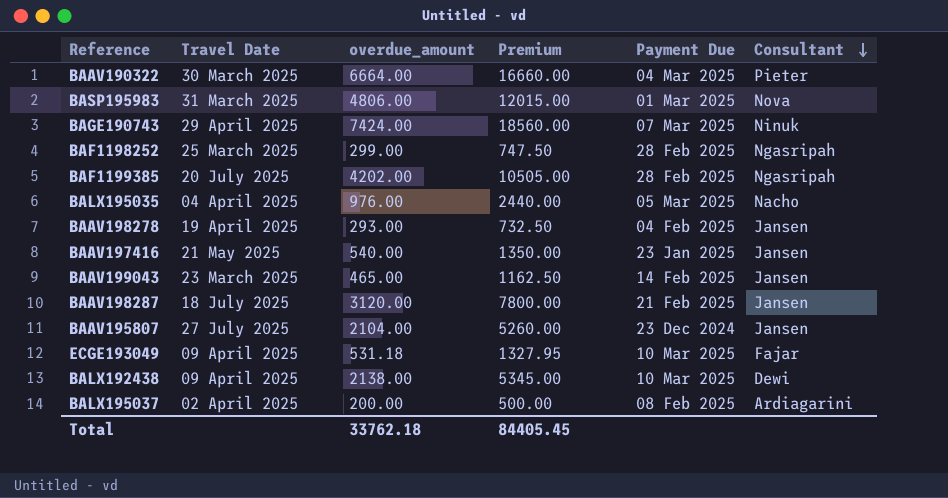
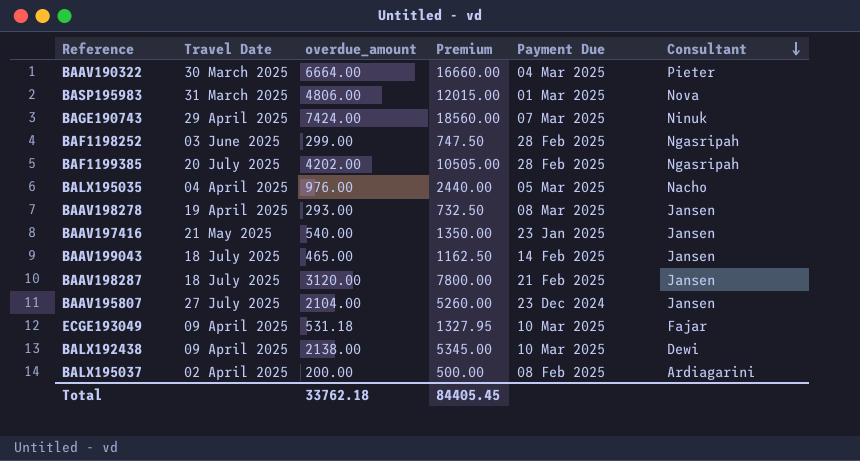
BAF1198252 | Travel Date: 25 March 2025 -> 03 June 2025
BAAV198278 | Payment Due: 04 Feb 2025 -> 08 Mar 2025
BAAV199043 | Travel Date: 23 March 2025 -> 18 July 2025

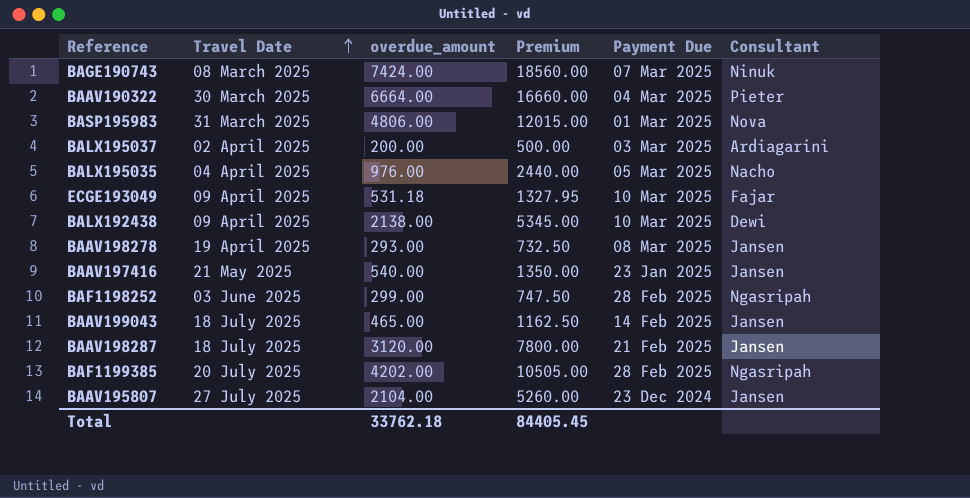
row order: Consultant descending -> Travel Date ascending
BAGE190743 | Travel Date: 29 April 2025 -> 08 March 2025
BALX195037 | Payment Due: 08 Feb 2025 -> 03 Mar 2025

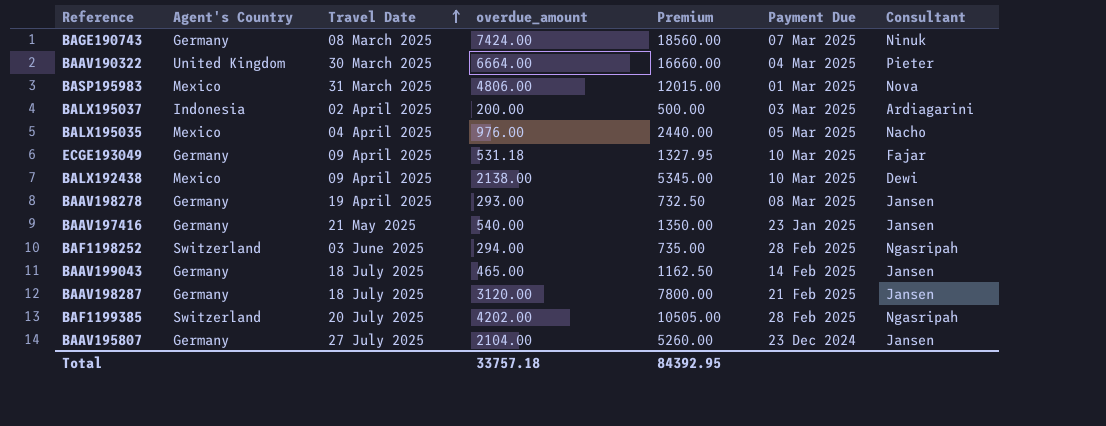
column Agent's Country | position: none -> 2
BAF1198252 | overdue_amount: 299.00 -> 294.00
BAF1198252 | Premium: 747.50 -> 735.00
Total | overdue_amount: 33762.18 -> 33757.18
Total | Premium: 84405.45 -> 84392.95

